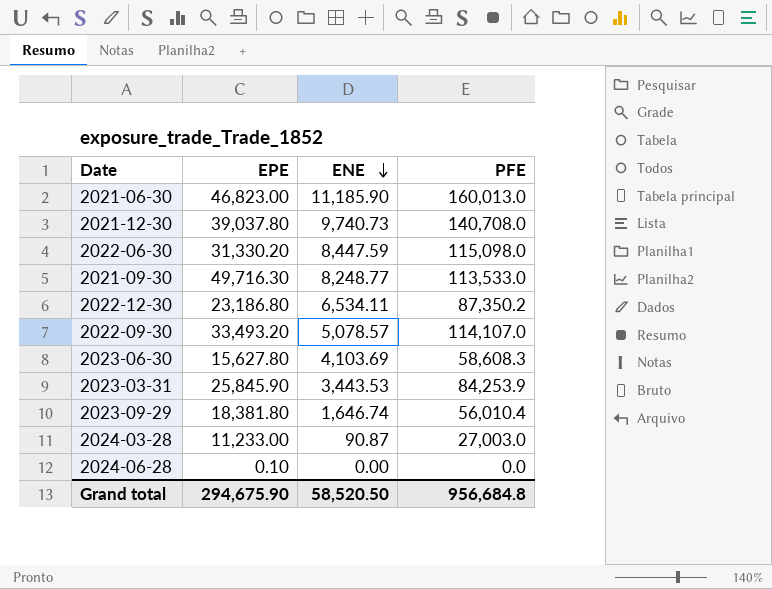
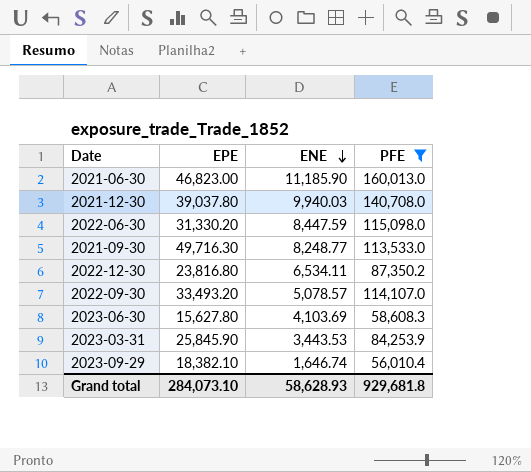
filter: none -> PFE >= 56,010.4
2021-12-30 | ENE: 9,740.73 -> 9,940.03
2022-12-30 | EPE: 23,186.80 -> 23,816.80
2023-09-29 | EPE: 18,381.80 -> 18,382.10
Grand total | EPE: 294,675.90 -> 284,073.10
Grand total | ENE: 58,520.50 -> 58,628.93
Grand total | PFE: 956,684.8 -> 929,681.8

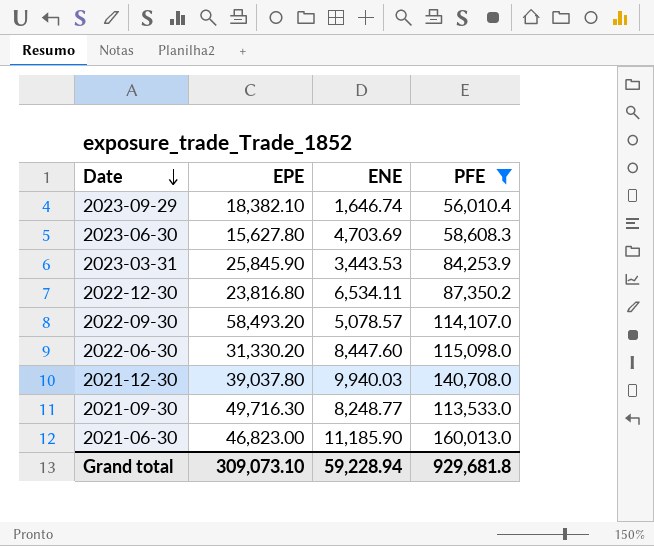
row order: ENE descending -> Date descending
2023-06-30 | ENE: 4,103.69 -> 4,703.69
2022-09-30 | EPE: 33,493.20 -> 58,493.20
2022-06-30 | ENE: 8,447.59 -> 8,447.60
Grand total | EPE: 284,073.10 -> 309,073.10
Grand total | ENE: 58,628.93 -> 59,228.94

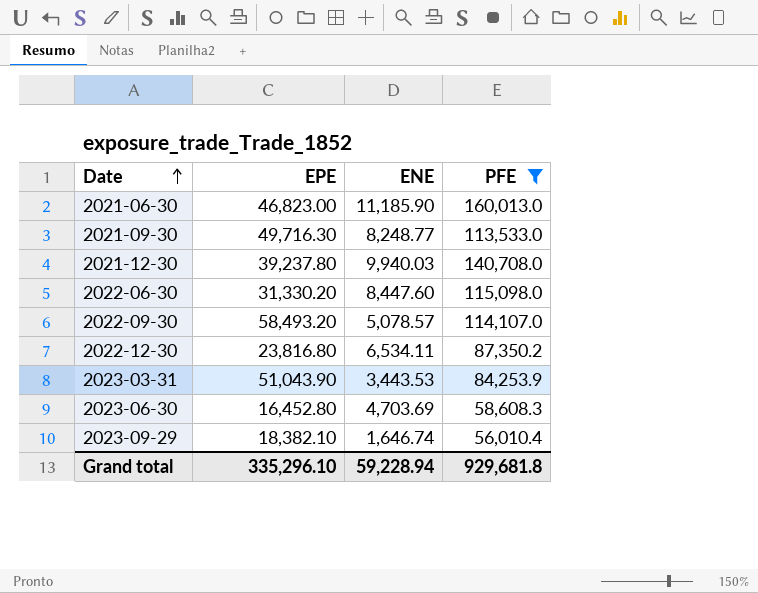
row order: Date descending -> Date ascending
2021-12-30 | EPE: 39,037.80 -> 39,237.80
2023-03-31 | EPE: 25,845.90 -> 51,043.90
2023-06-30 | EPE: 15,627.80 -> 16,452.80
Grand total | EPE: 309,073.10 -> 335,296.10

